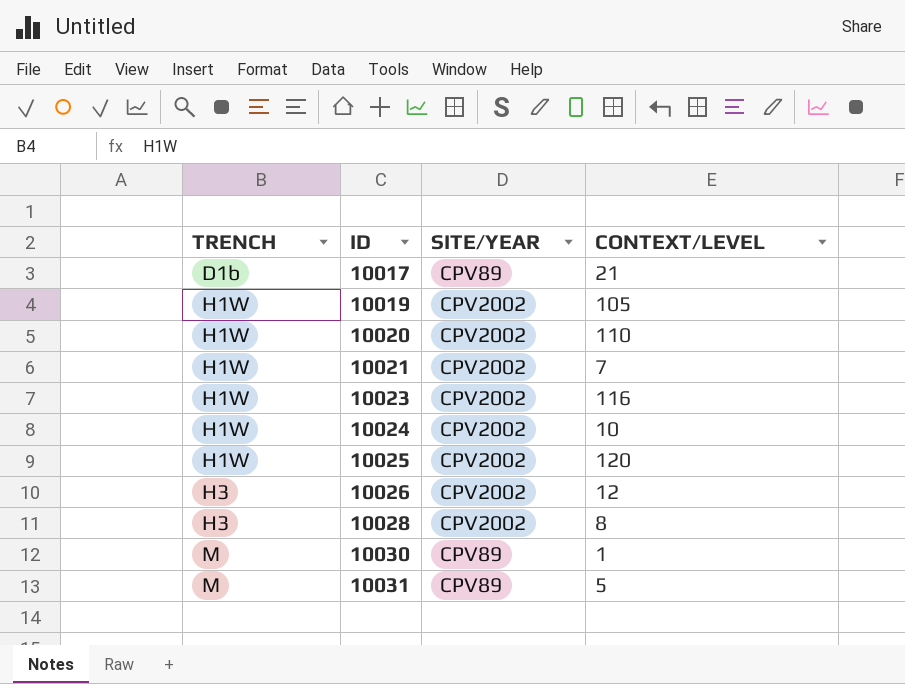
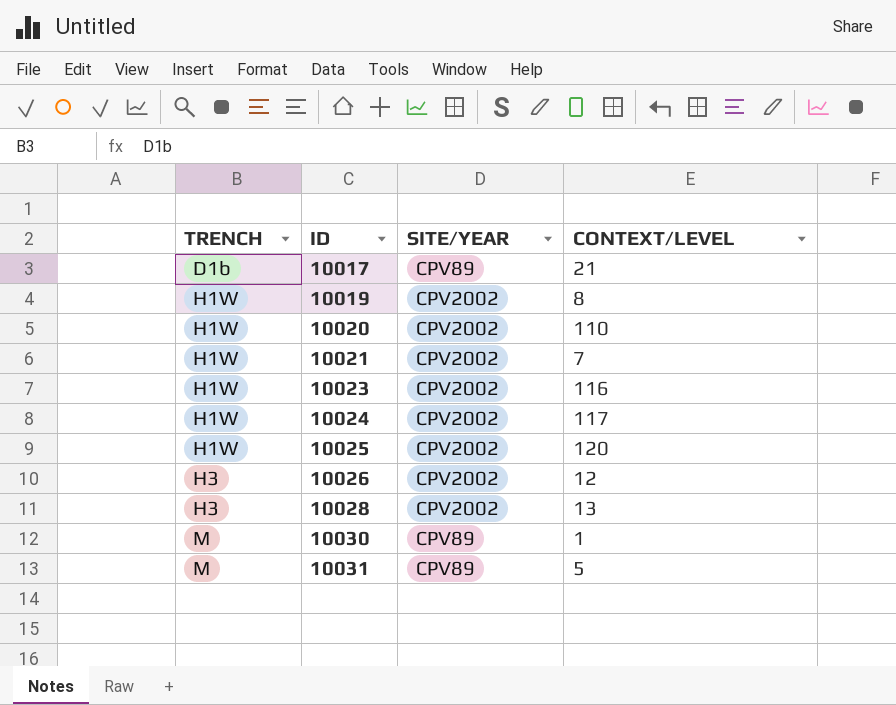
10019 | CONTEXT/LEVEL: 105 -> 8
10024 | CONTEXT/LEVEL: 10 -> 117
10028 | CONTEXT/LEVEL: 8 -> 13

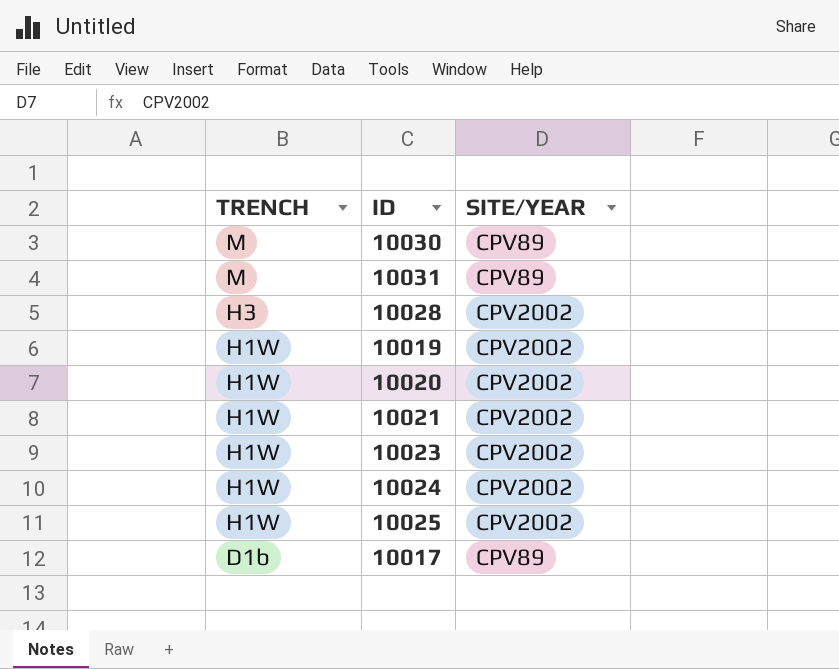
row order: TRENCH ascending -> TRENCH descending
column CONTEXT/LEVEL | position: 4 -> none
row 10026: H3 | CPV2002 | 12 -> none

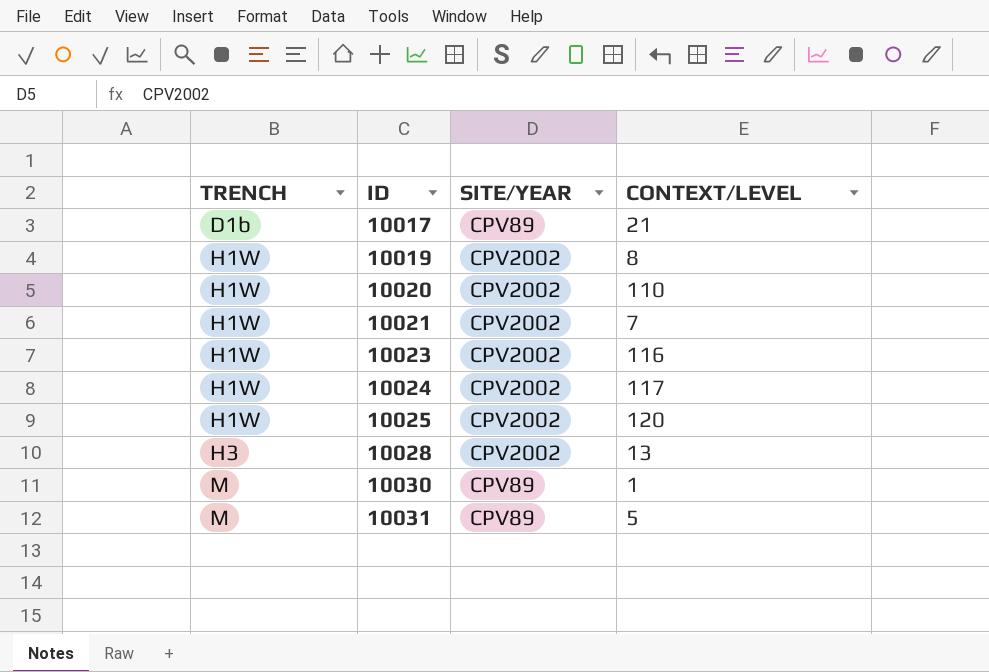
row order: TRENCH descending -> TRENCH ascending
column CONTEXT/LEVEL | position: none -> 4

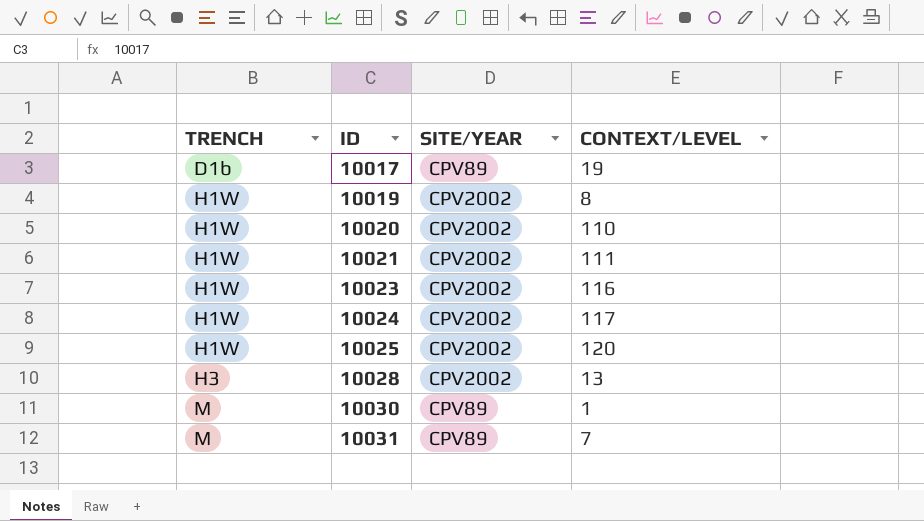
10017 | CONTEXT/LEVEL: 21 -> 19
10021 | CONTEXT/LEVEL: 7 -> 111
10031 | CONTEXT/LEVEL: 5 -> 7

